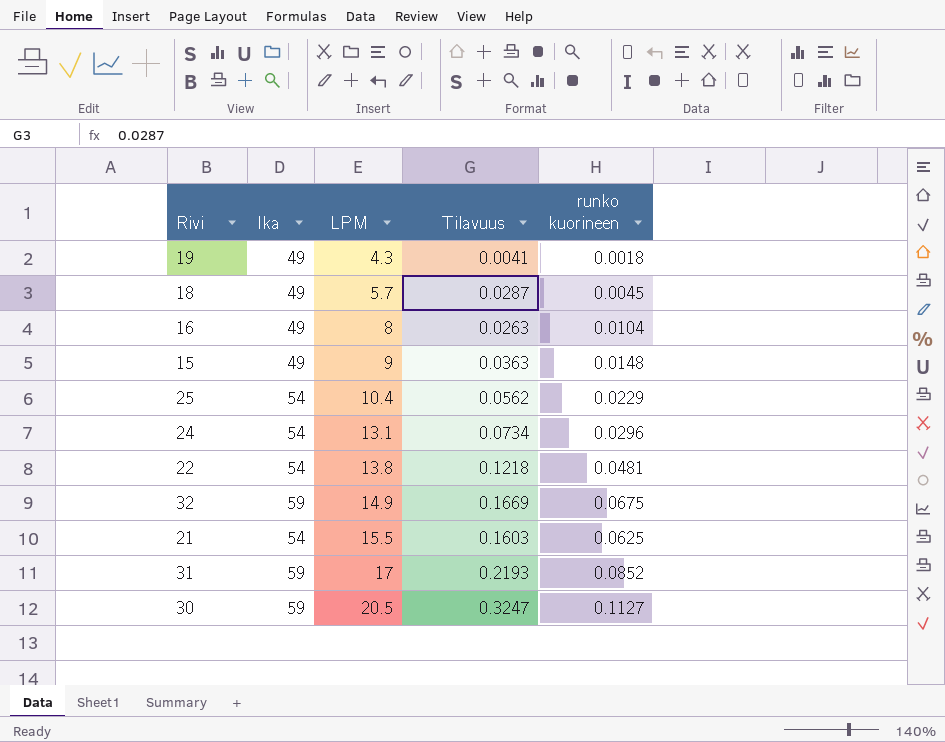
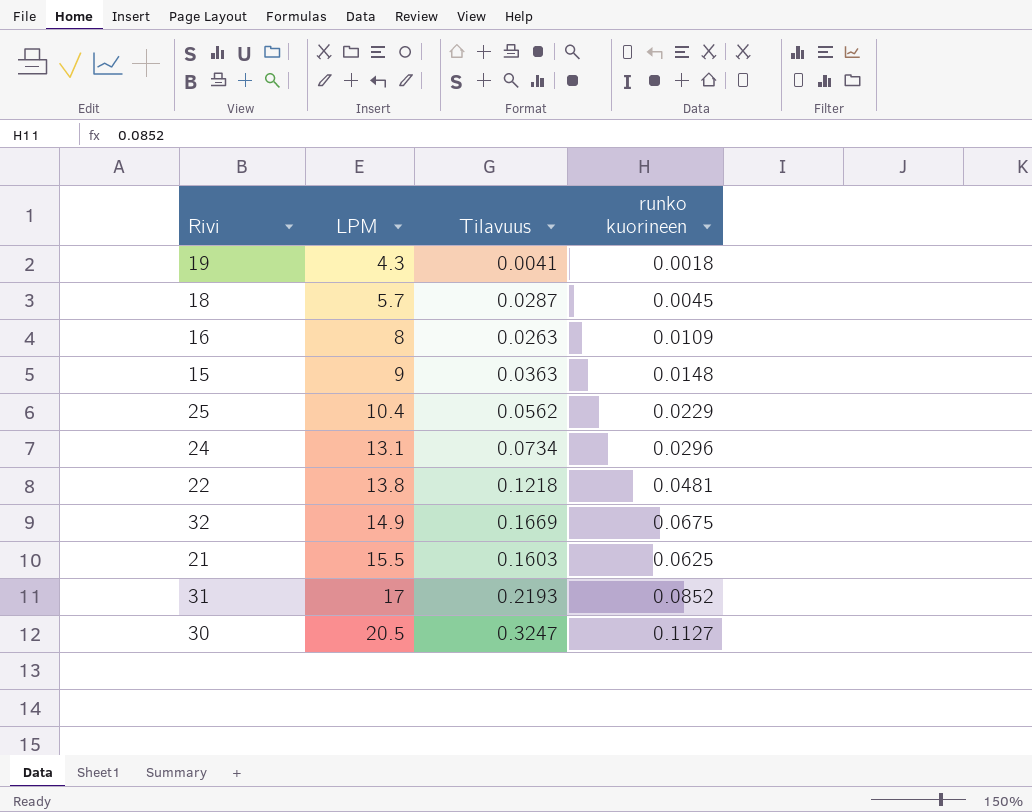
column Ika | position: 2 -> none
16 | runko kuorineen: 0.0104 -> 0.0109

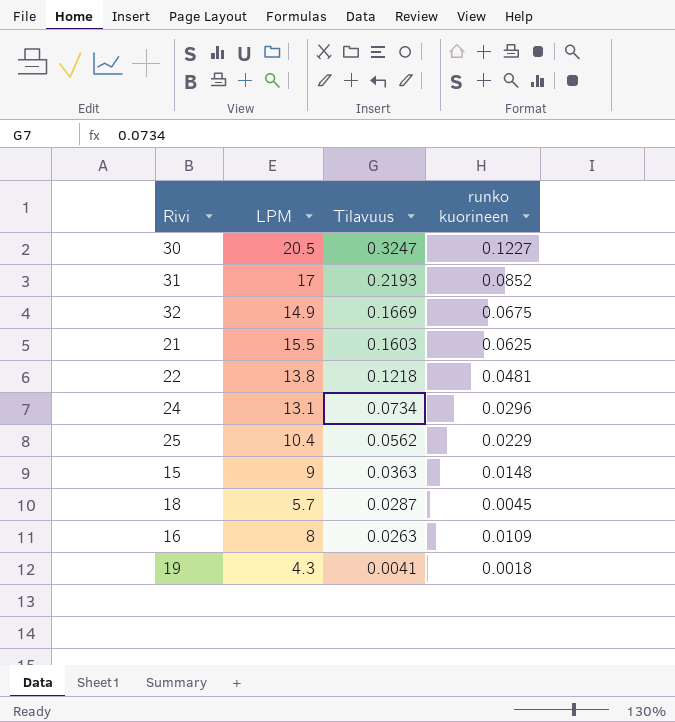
row order: LPM ascending -> Tilavuus descending
30 | runko kuorineen: 0.1127 -> 0.1227

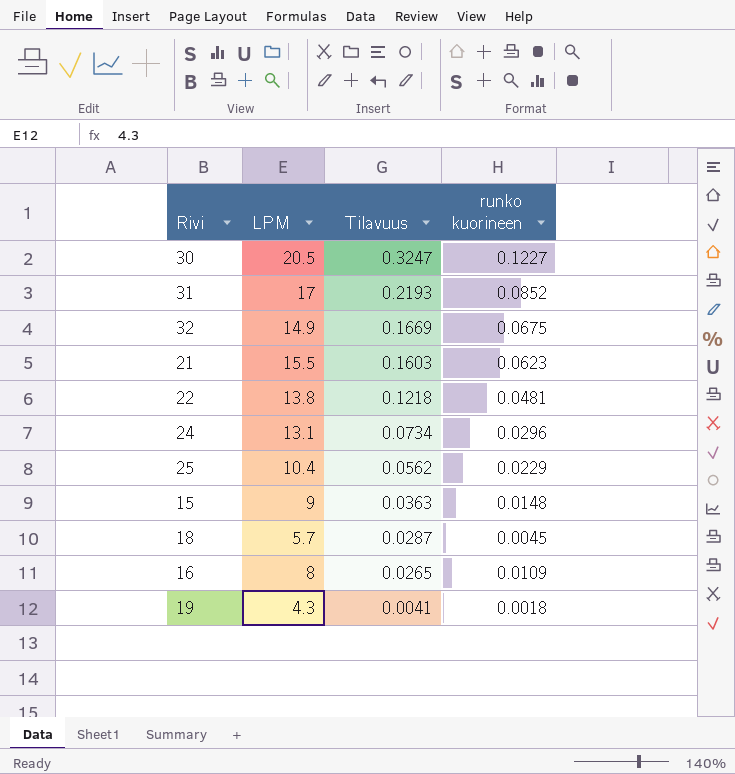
21 | runko kuorineen: 0.0625 -> 0.0623
16 | Tilavuus: 0.0263 -> 0.0265

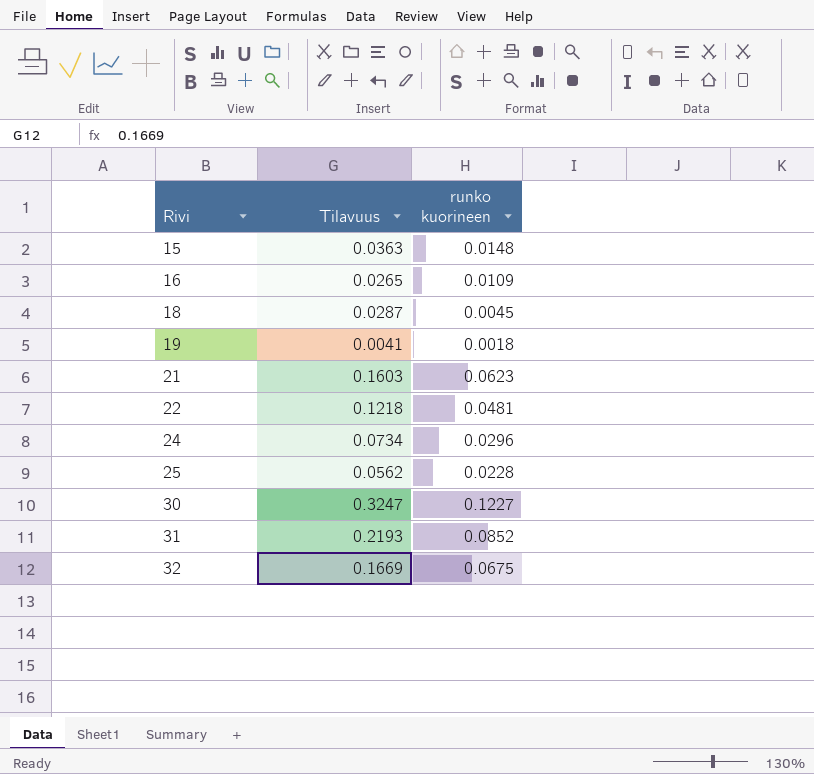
row order: Tilavuus descending -> Rivi ascending
column LPM | position: 2 -> none
25 | runko kuorineen: 0.0229 -> 0.0228

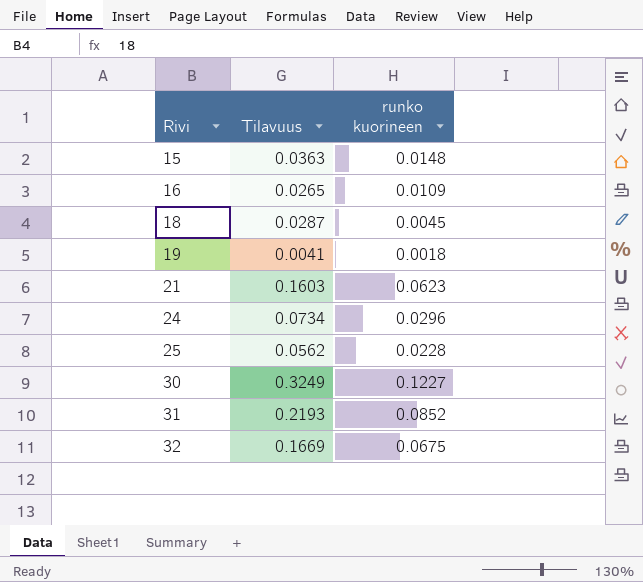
row 22: 0.1218 | 0.0481 -> none
30 | Tilavuus: 0.3247 -> 0.3249

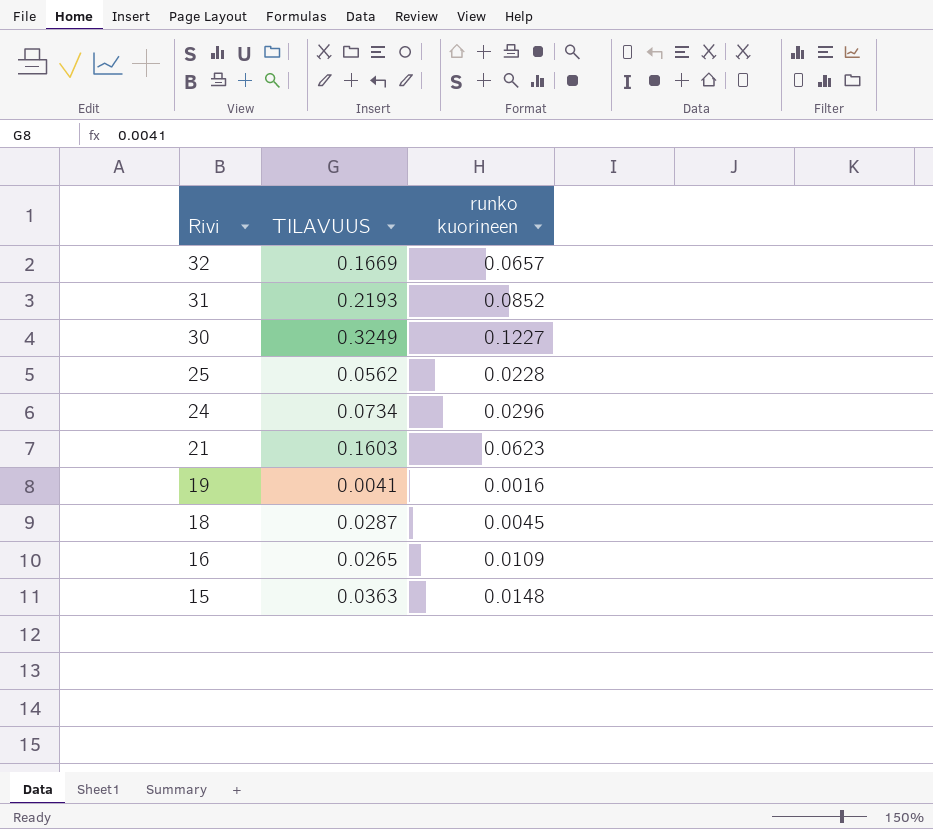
row order: Rivi ascending -> Rivi descending
column name: Tilavuus -> TILAVUUS
32 | runko kuorineen: 0.0675 -> 0.0657
19 | runko kuorineen: 0.0018 -> 0.0016

